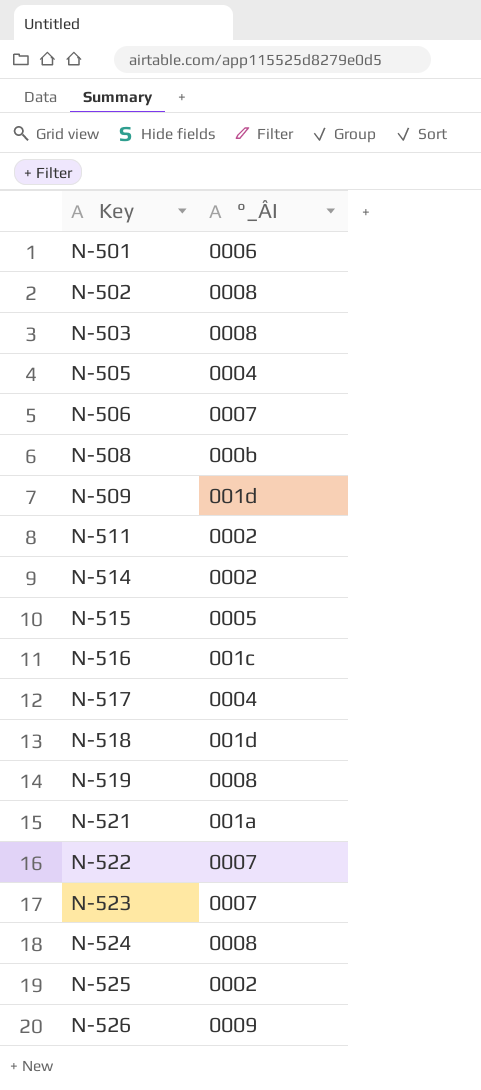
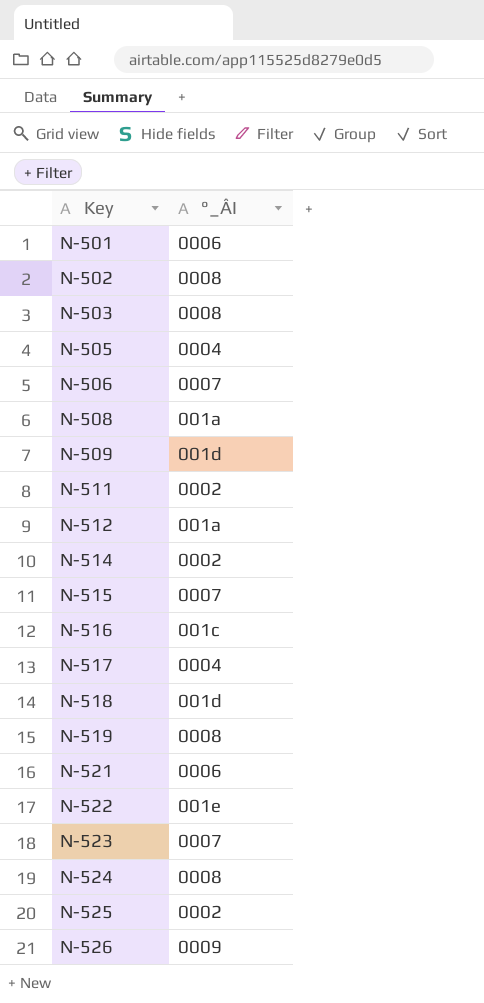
N-508 | °_ÂI: 000b -> 001a
row N-512: none -> 001a
N-515 | °_ÂI: 0005 -> 0007
N-521 | °_ÂI: 001a -> 0006
N-522 | °_ÂI: 0007 -> 001e

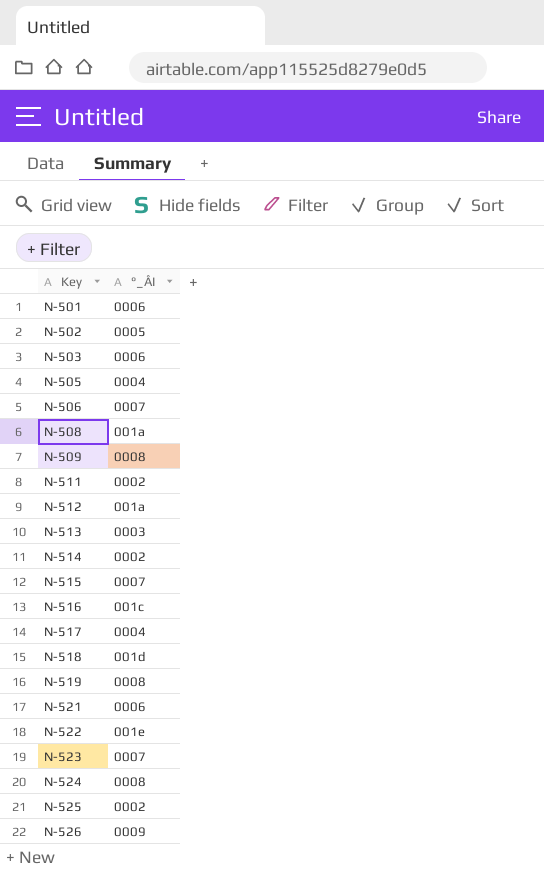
N-502 | °_ÂI: 0008 -> 0005
N-503 | °_ÂI: 0008 -> 0006
N-509 | °_ÂI: 001d -> 0008
row N-513: none -> 0003

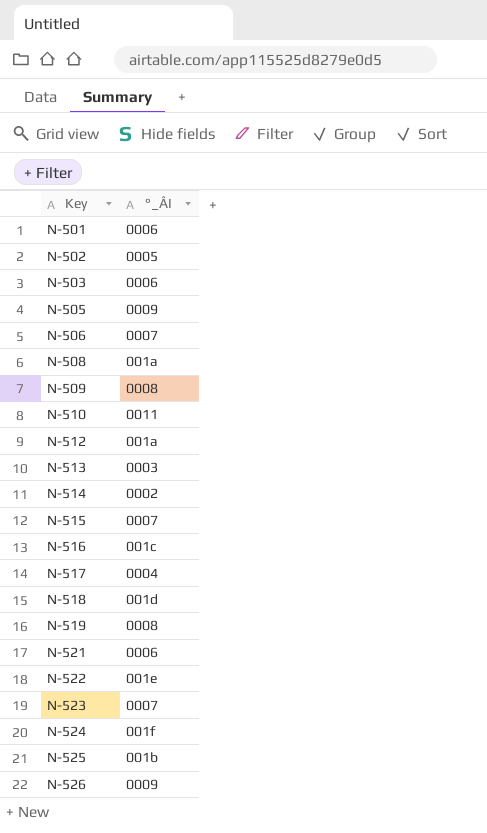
row N-511: 0002 -> none
N-505 | °_ÂI: 0004 -> 0009
row N-510: none -> 0011
N-524 | °_ÂI: 0008 -> 001f
N-525 | °_ÂI: 0002 -> 001b

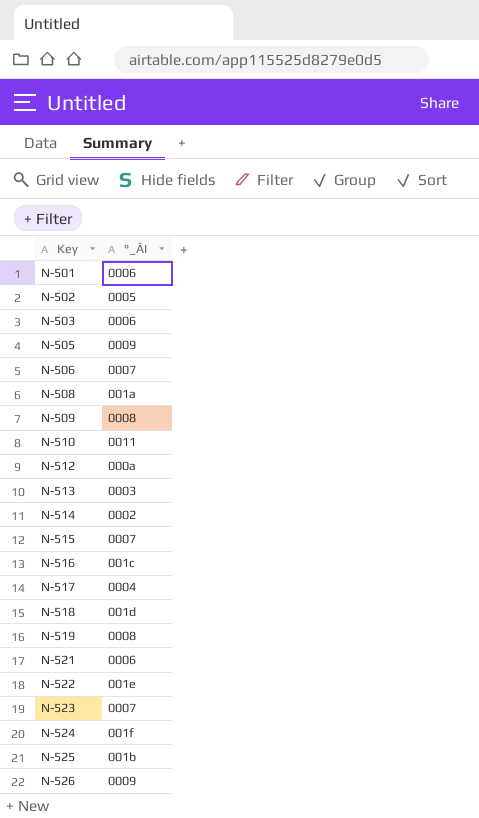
N-512 | °_ÂI: 001a -> 000a

